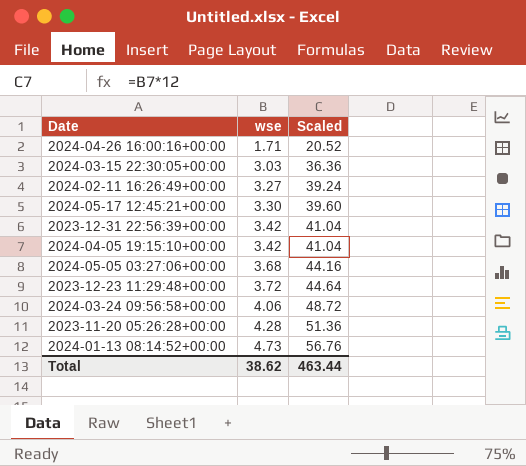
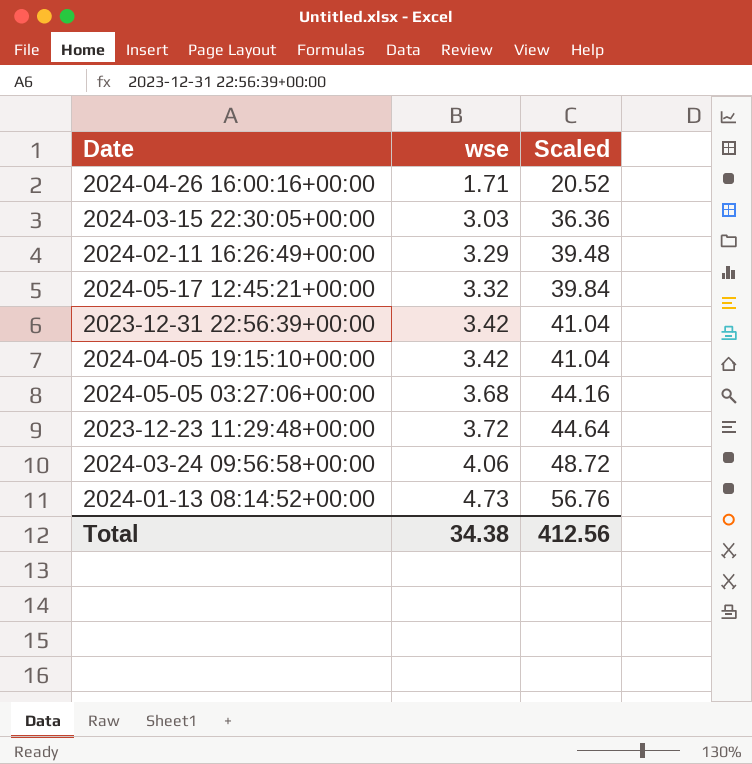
row 2023-11-20 05:26:28+00:00: 4.28 | 51.36 -> none
2024-02-11 16:26:49+00:00 | wse: 3.27 -> 3.29
2024-02-11 16:26:49+00:00 | Scaled: 39.24 -> 39.48
2024-05-17 12:45:21+00:00 | wse: 3.30 -> 3.32
2024-05-17 12:45:21+00:00 | Scaled: 39.60 -> 39.84
Total | wse: 38.62 -> 34.38
Total | Scaled: 463.44 -> 412.56

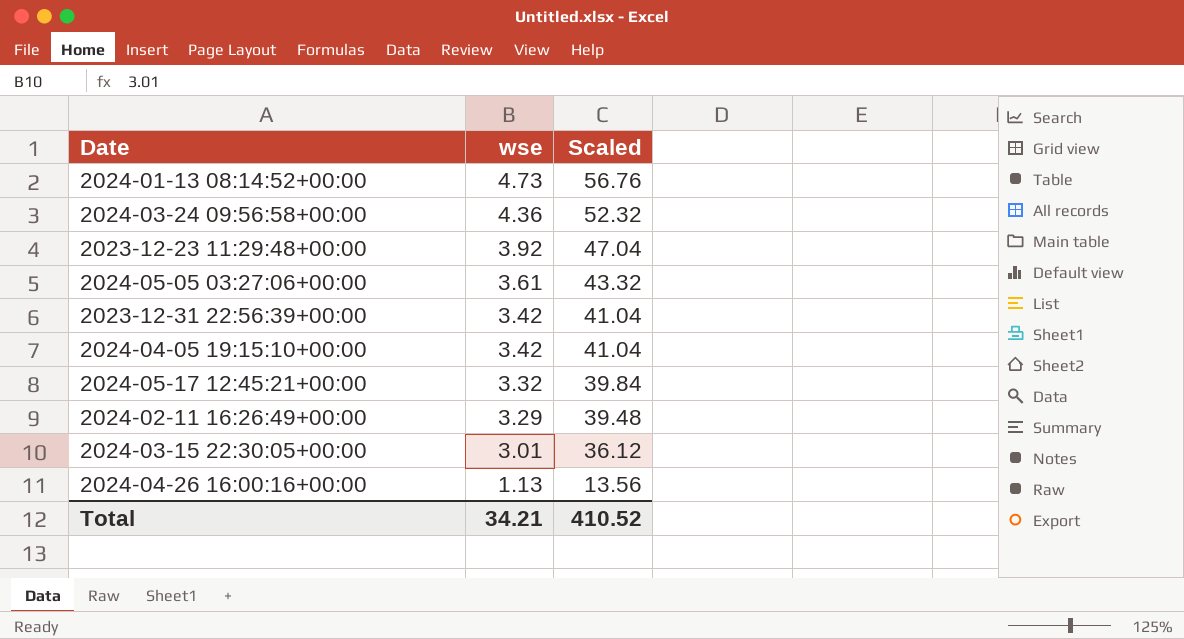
row order: wse ascending -> wse descending
2024-03-24 09:56:58+00:00 | wse: 4.06 -> 4.36
2024-03-24 09:56:58+00:00 | Scaled: 48.72 -> 52.32
2023-12-23 11:29:48+00:00 | wse: 3.72 -> 3.92
2023-12-23 11:29:48+00:00 | Scaled: 44.64 -> 47.04
2024-05-05 03:27:06+00:00 | wse: 3.68 -> 3.61
2024-05-05 03:27:06+00:00 | Scaled: 44.16 -> 43.32
2024-03-15 22:30:05+00:00 | wse: 3.03 -> 3.01
2024-03-15 22:30:05+00:00 | Scaled: 36.36 -> 36.12
2024-04-26 16:00:16+00:00 | wse: 1.71 -> 1.13
2024-04-26 16:00:16+00:00 | Scaled: 20.52 -> 13.56
Total | wse: 34.38 -> 34.21
Total | Scaled: 412.56 -> 410.52

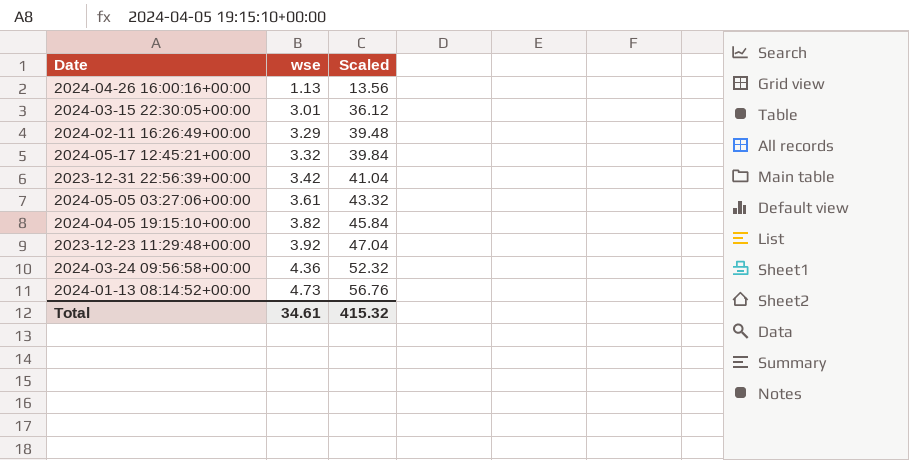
row order: wse descending -> wse ascending
2024-04-05 19:15:10+00:00 | wse: 3.42 -> 3.82
2024-04-05 19:15:10+00:00 | Scaled: 41.04 -> 45.84
Total | wse: 34.21 -> 34.61
Total | Scaled: 410.52 -> 415.32

